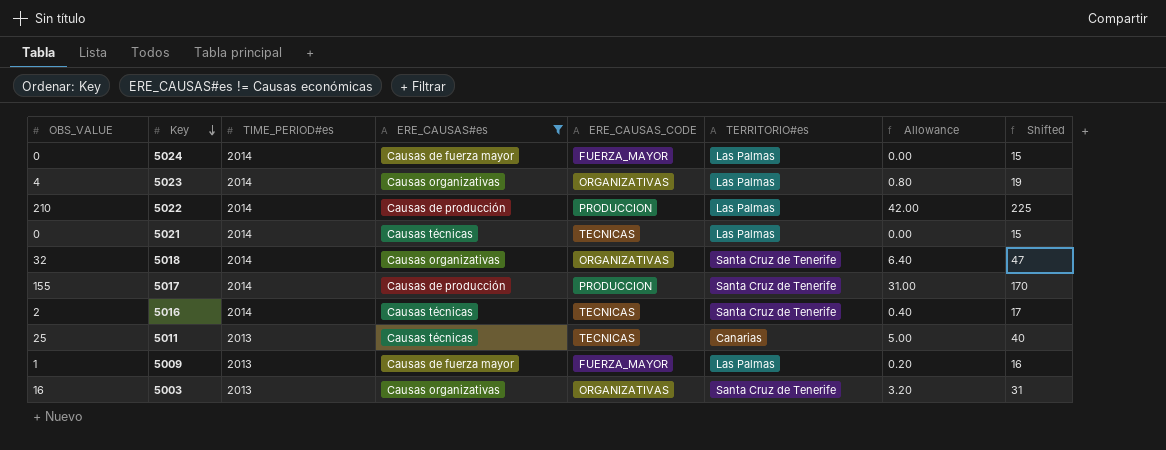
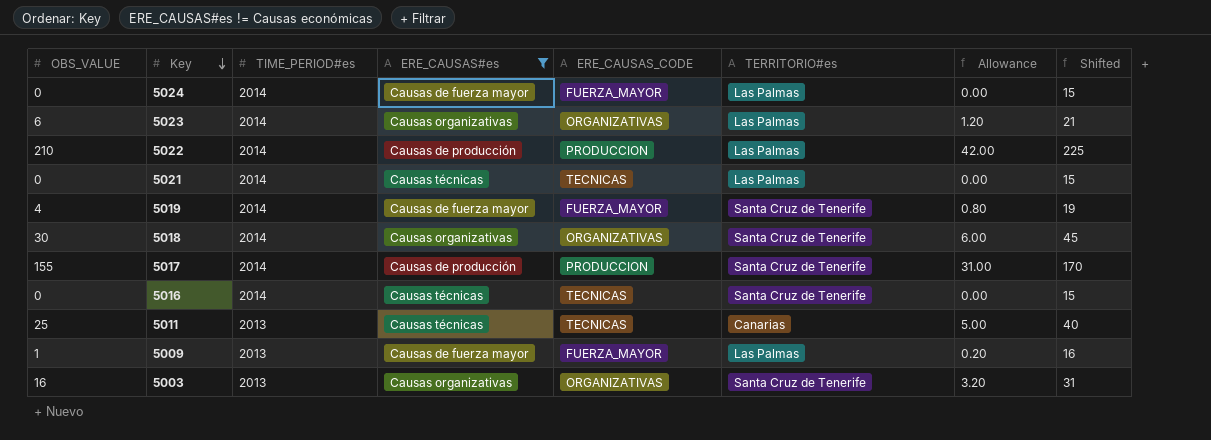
5023 | OBS_VALUE: 4 -> 6
5023 | Allowance: 0.80 -> 1.20
5023 | Shifted: 19 -> 21
row 5019: none -> 4 | 2014 | Causas de fuerza mayor | FUERZA_MAYOR | Santa Cruz de Tenerife | 0.80 | 19
5018 | OBS_VALUE: 32 -> 30
5018 | Allowance: 6.40 -> 6.00
5018 | Shifted: 47 -> 45
5016 | OBS_VALUE: 2 -> 0
5016 | Allowance: 0.40 -> 0.00
5016 | Shifted: 17 -> 15

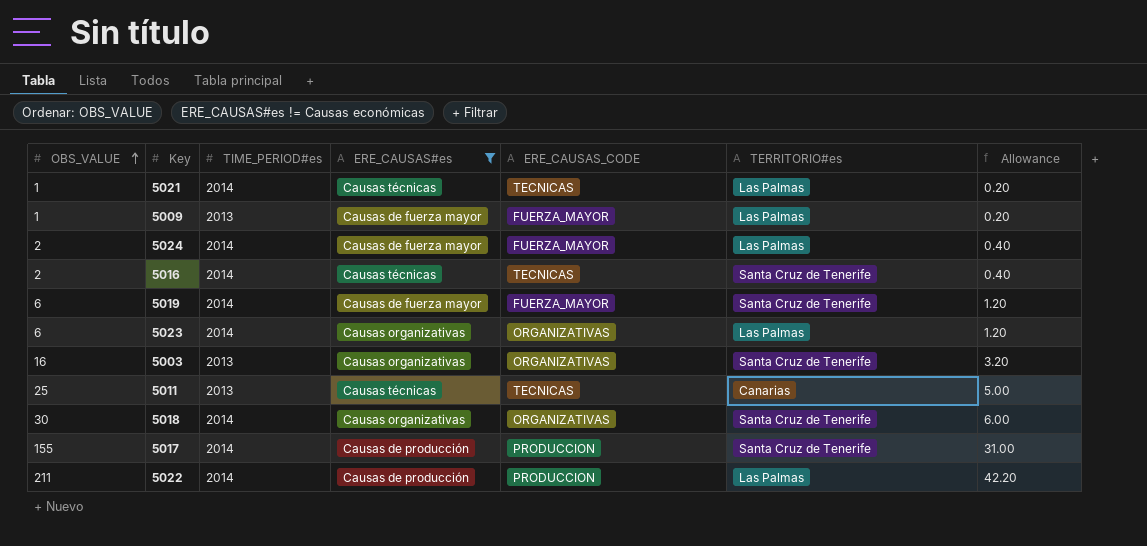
row order: Key descending -> OBS_VALUE ascending
column Shifted | formula: [OBS_VALUE] + 15 -> none
5021 | OBS_VALUE: 0 -> 1
5021 | Allowance: 0.00 -> 0.20
5024 | OBS_VALUE: 0 -> 2
5024 | Allowance: 0.00 -> 0.40
5016 | OBS_VALUE: 0 -> 2
5016 | Allowance: 0.00 -> 0.40
5019 | OBS_VALUE: 4 -> 6
5019 | Allowance: 0.80 -> 1.20
5022 | OBS_VALUE: 210 -> 211
5022 | Allowance: 42.00 -> 42.20

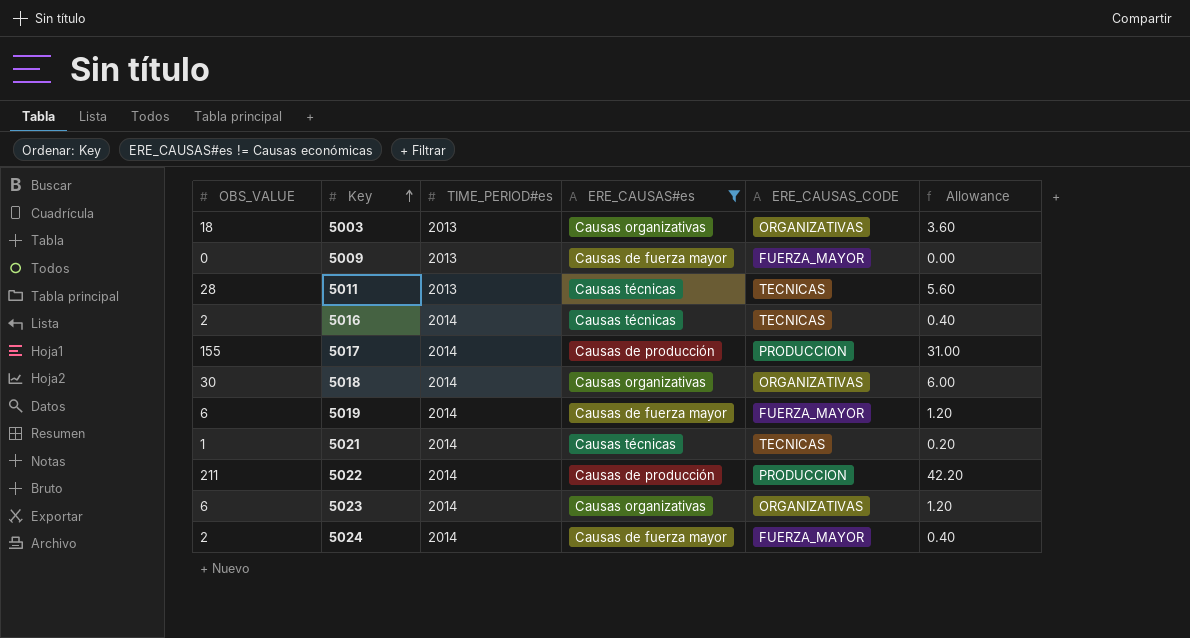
row order: OBS_VALUE ascending -> Key ascending
column TERRITORIO#es | position: 6 -> none
5003 | OBS_VALUE: 16 -> 18
5003 | Allowance: 3.20 -> 3.60
5009 | OBS_VALUE: 1 -> 0
5009 | Allowance: 0.20 -> 0.00
5011 | OBS_VALUE: 25 -> 28
5011 | Allowance: 5.00 -> 5.60

